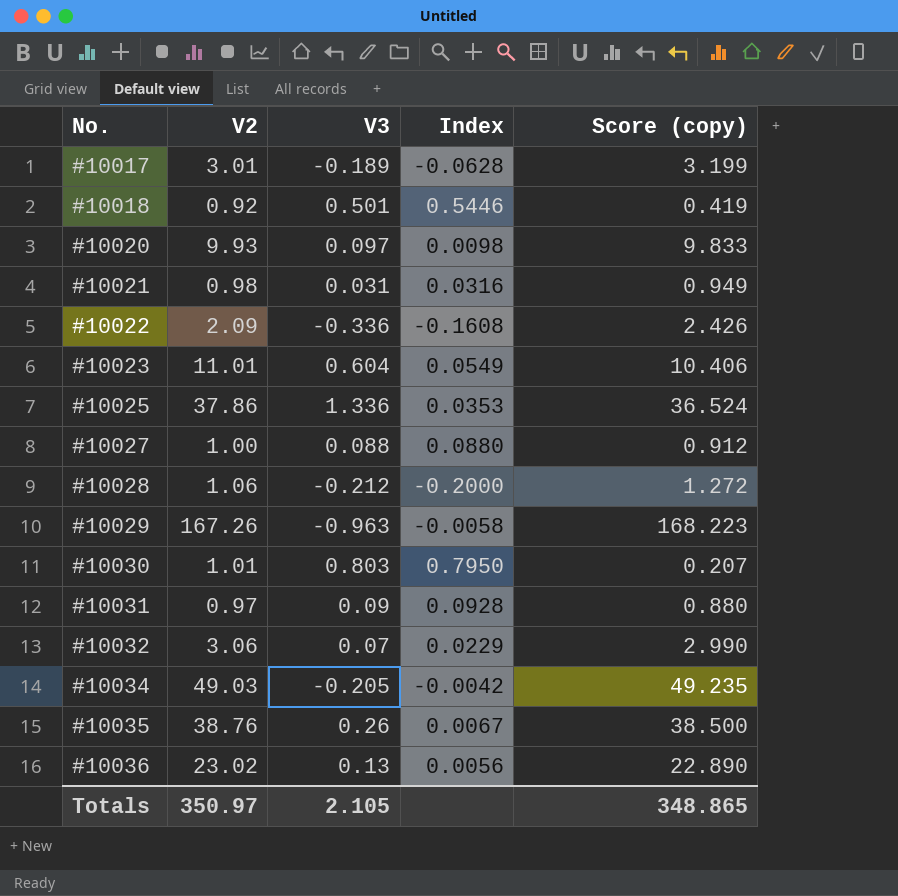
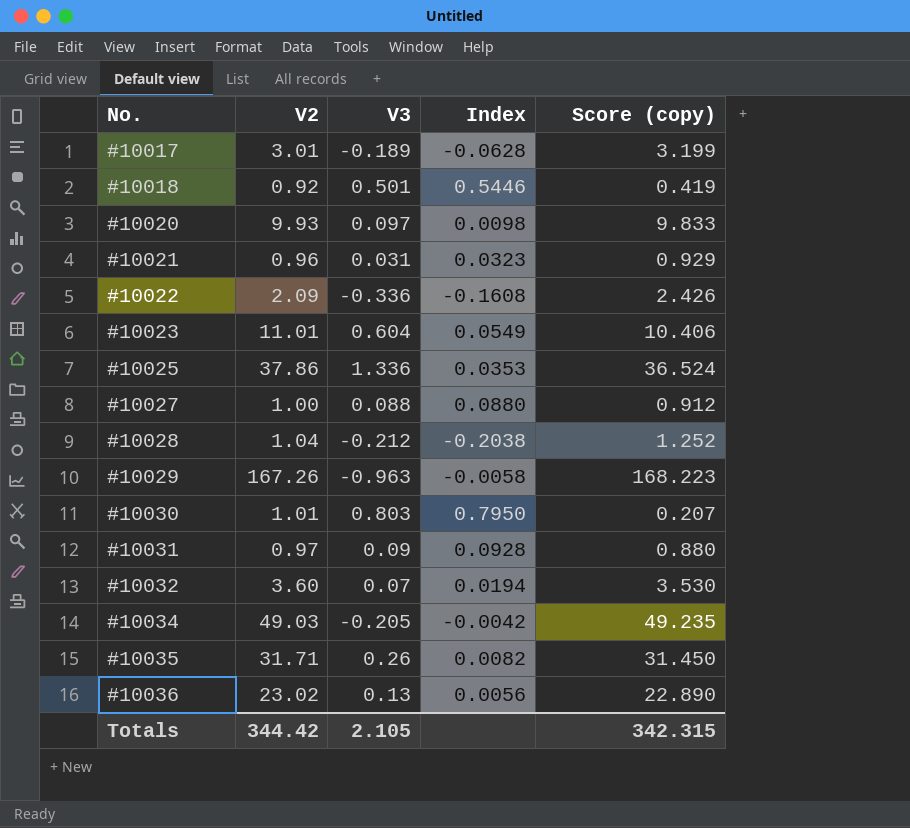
#10021 | V2: 0.98 -> 0.96
#10021 | Index: 0.0316 -> 0.0323
#10021 | Score (copy): 0.949 -> 0.929
#10028 | V2: 1.06 -> 1.04
#10028 | Index: -0.2000 -> -0.2038
#10028 | Score (copy): 1.272 -> 1.252
#10032 | V2: 3.06 -> 3.60
#10032 | Index: 0.0229 -> 0.0194
#10032 | Score (copy): 2.990 -> 3.530
#10035 | V2: 38.76 -> 31.71
#10035 | Index: 0.0067 -> 0.0082
#10035 | Score (copy): 38.500 -> 31.450
Totals | V2: 350.97 -> 344.42
Totals | Score (copy): 348.865 -> 342.315

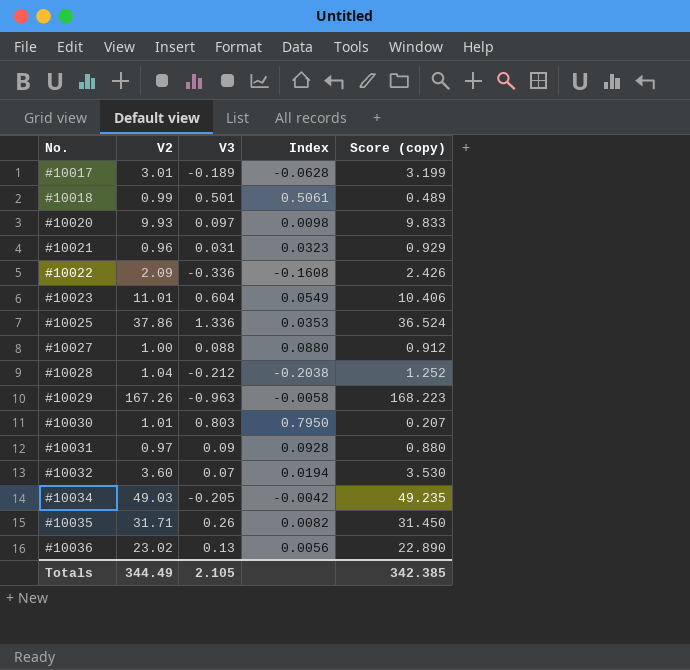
#10018 | V2: 0.92 -> 0.99
#10018 | Index: 0.5446 -> 0.5061
#10018 | Score (copy): 0.419 -> 0.489
Totals | V2: 344.42 -> 344.49
Totals | Score (copy): 342.315 -> 342.385

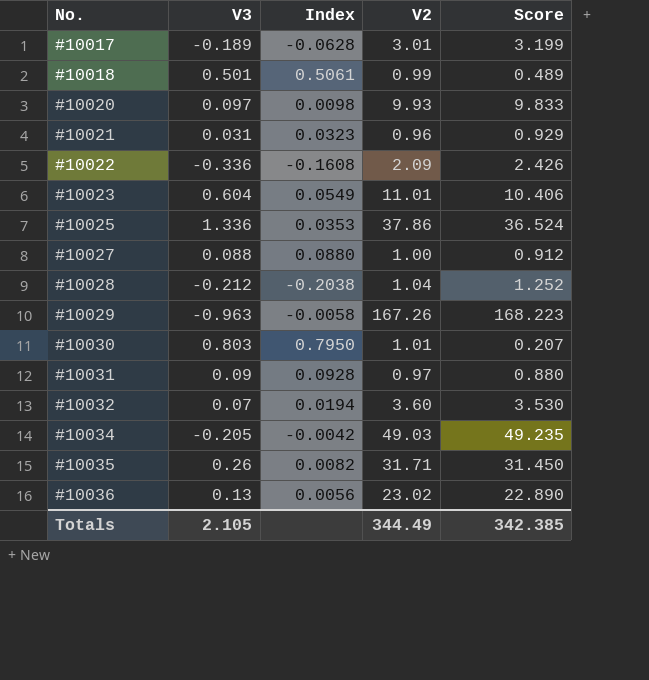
column V2 | position: 2 -> 4
column name: Score (copy) -> Score

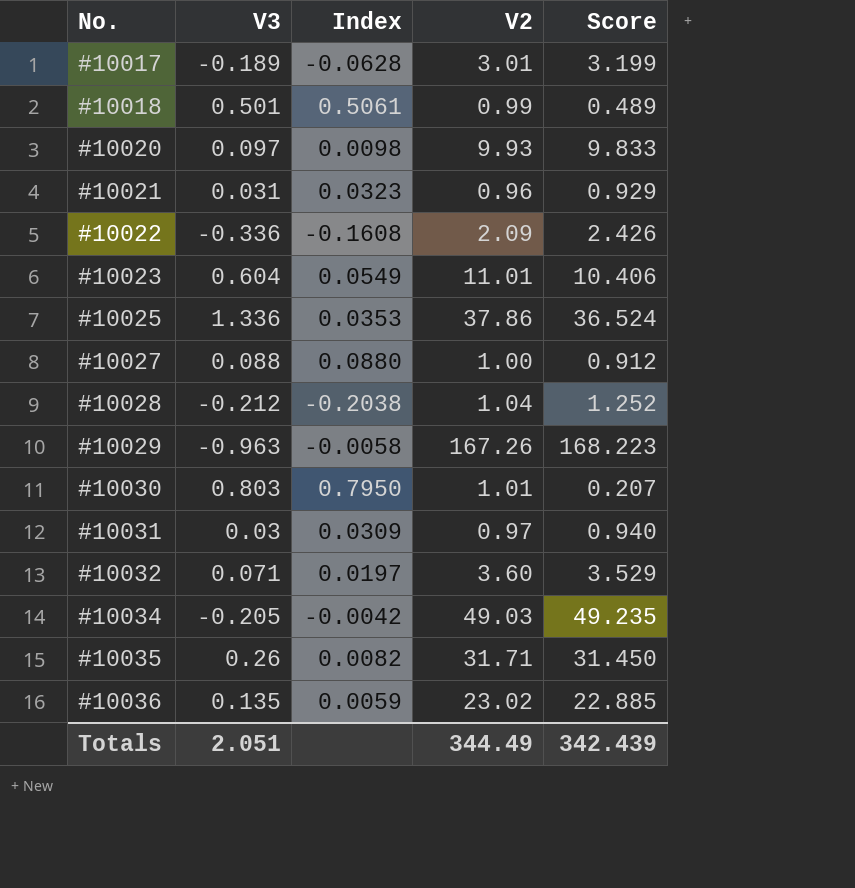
#10031 | V3: 0.09 -> 0.03
#10031 | Index: 0.0928 -> 0.0309
#10031 | Score: 0.880 -> 0.940
#10032 | V3: 0.07 -> 0.071
#10032 | Index: 0.0194 -> 0.0197
#10032 | Score: 3.530 -> 3.529
#10036 | V3: 0.13 -> 0.135
#10036 | Index: 0.0056 -> 0.0059
#10036 | Score: 22.890 -> 22.885
Totals | V3: 2.105 -> 2.051
Totals | Score: 342.385 -> 342.439

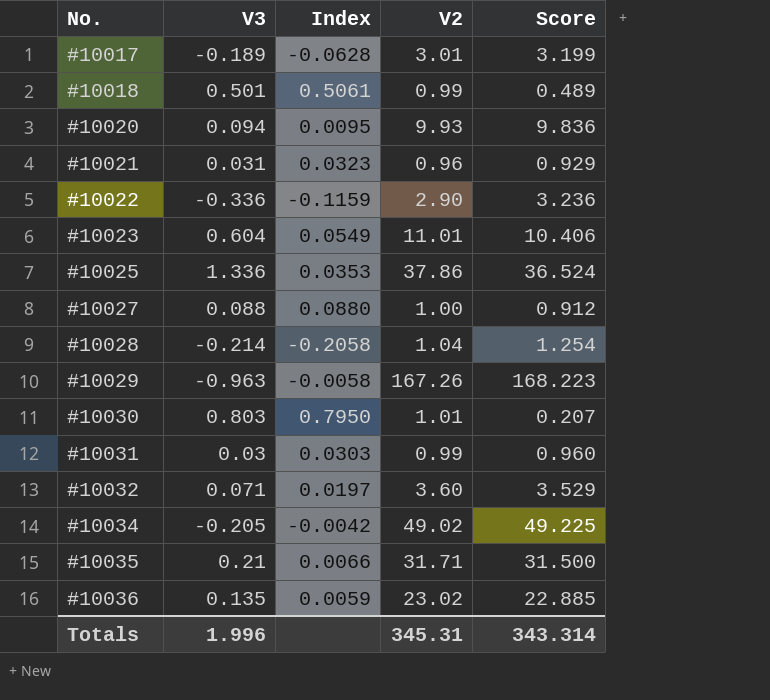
#10020 | V3: 0.097 -> 0.094
#10020 | Index: 0.0098 -> 0.0095
#10020 | Score: 9.833 -> 9.836
#10022 | Index: -0.1608 -> -0.1159
#10022 | V2: 2.09 -> 2.90
#10022 | Score: 2.426 -> 3.236
#10028 | V3: -0.212 -> -0.214
#10028 | Index: -0.2038 -> -0.2058
#10028 | Score: 1.252 -> 1.254
#10031 | Index: 0.0309 -> 0.0303
#10031 | V2: 0.97 -> 0.99
#10031 | Score: 0.940 -> 0.960
#10034 | V2: 49.03 -> 49.02
#10034 | Score: 49.235 -> 49.225
#10035 | V3: 0.26 -> 0.21
#10035 | Index: 0.0082 -> 0.0066
#10035 | Score: 31.450 -> 31.500
Totals | V3: 2.051 -> 1.996
Totals | V2: 344.49 -> 345.31
Totals | Score: 342.439 -> 343.314

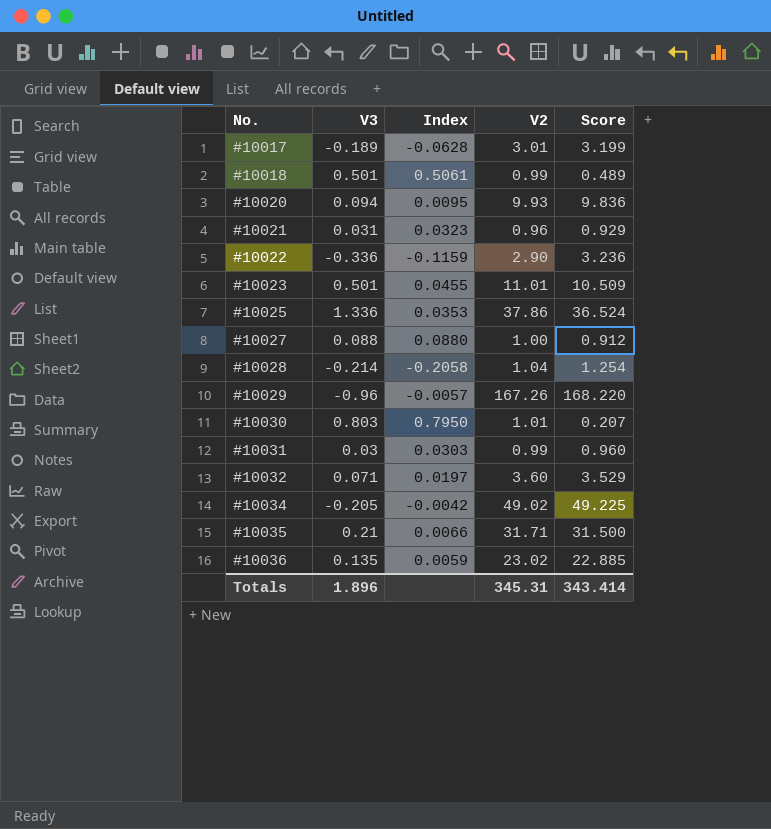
#10023 | V3: 0.604 -> 0.501
#10023 | Index: 0.0549 -> 0.0455
#10023 | Score: 10.406 -> 10.509
#10029 | V3: -0.963 -> -0.96
#10029 | Index: -0.0058 -> -0.0057
#10029 | Score: 168.223 -> 168.220
Totals | V3: 1.996 -> 1.896
Totals | Score: 343.314 -> 343.414

